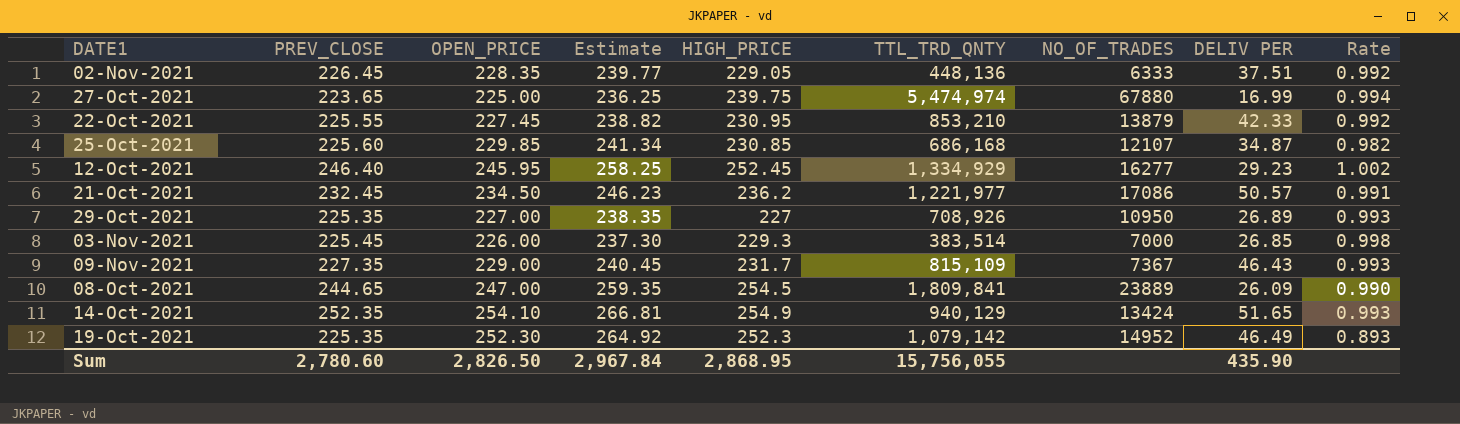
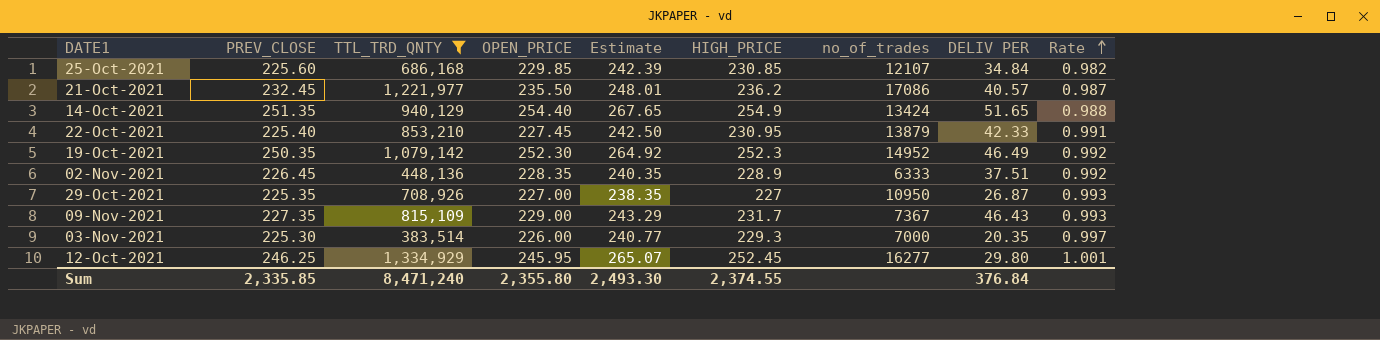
filter: none -> TTL_TRD_QNTY <= 1,334,929
row order: none -> Rate ascending
column TTL_TRD_QNTY | position: 6 -> 3
column Estimate | formula: [OPEN_PRICE] * 1.05 -> [HIGH_PRICE] * 1.05
column name: NO_OF_TRADES -> no_of_trades
25-Oct-2021 | DELIV PER: 34.87 -> 34.84
21-Oct-2021 | OPEN_PRICE: 234.50 -> 235.50
21-Oct-2021 | DELIV PER: 50.57 -> 40.57
21-Oct-2021 | Rate: 0.991 -> 0.987
14-Oct-2021 | PREV_CLOSE: 252.35 -> 251.35
14-Oct-2021 | OPEN_PRICE: 254.10 -> 254.40
14-Oct-2021 | Rate: 0.993 -> 0.988
22-Oct-2021 | PREV_CLOSE: 225.55 -> 225.40
22-Oct-2021 | Rate: 0.992 -> 0.991
19-Oct-2021 | PREV_CLOSE: 225.35 -> 250.35
19-Oct-2021 | Rate: 0.893 -> 0.992
02-Nov-2021 | HIGH_PRICE: 229.05 -> 228.9
29-Oct-2021 | DELIV PER: 26.89 -> 26.87
03-Nov-2021 | PREV_CLOSE: 225.45 -> 225.30
03-Nov-2021 | DELIV PER: 26.85 -> 20.35
03-Nov-2021 | Rate: 0.998 -> 0.997
12-Oct-2021 | PREV_CLOSE: 246.40 -> 246.25
12-Oct-2021 | DELIV PER: 29.23 -> 29.80
12-Oct-2021 | Rate: 1.002 -> 1.001
Sum | PREV_CLOSE: 2,780.60 -> 2,335.85
Sum | TTL_TRD_QNTY: 15,756,055 -> 8,471,240
Sum | OPEN_PRICE: 2,826.50 -> 2,355.80
Sum | Estimate: 2,967.84 -> 2,493.30
Sum | HIGH_PRICE: 2,868.95 -> 2,374.55
Sum | DELIV PER: 435.90 -> 376.84

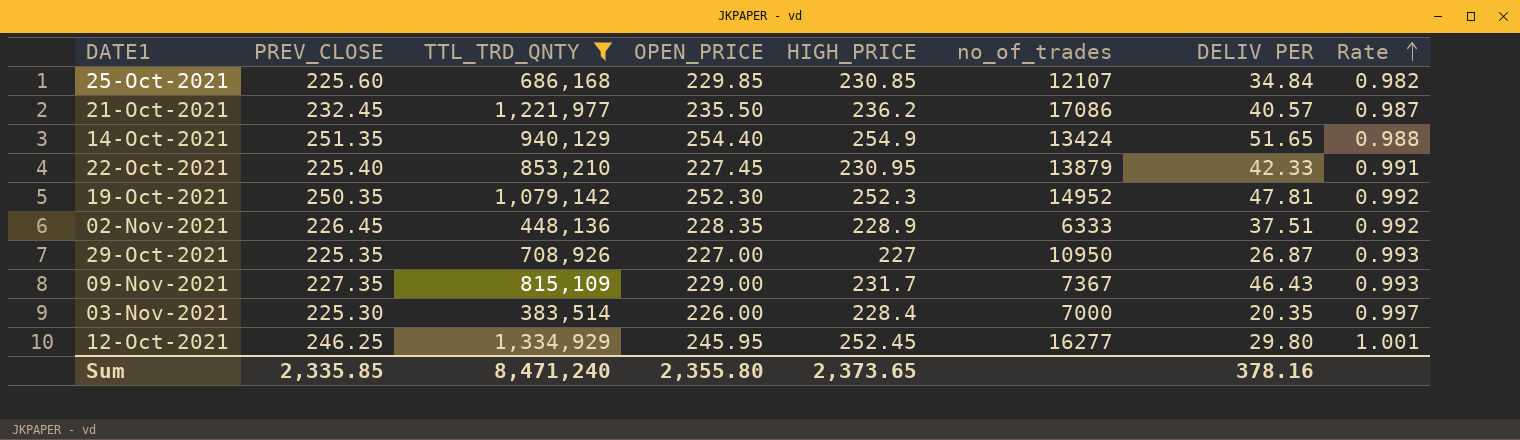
column Estimate | formula: [HIGH_PRICE] * 1.05 -> none
19-Oct-2021 | DELIV PER: 46.49 -> 47.81
03-Nov-2021 | HIGH_PRICE: 229.3 -> 228.4
Sum | HIGH_PRICE: 2,374.55 -> 2,373.65
Sum | DELIV PER: 376.84 -> 378.16

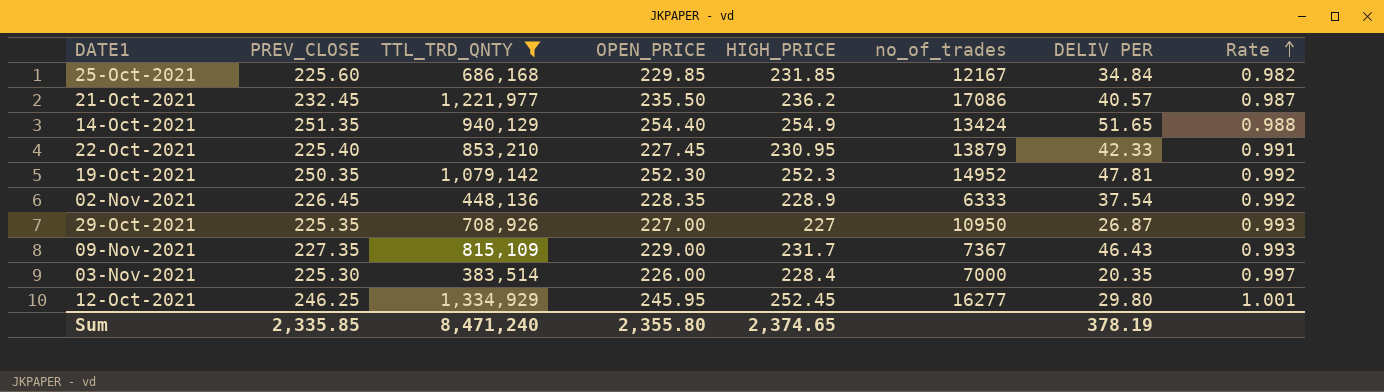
25-Oct-2021 | HIGH_PRICE: 230.85 -> 231.85
25-Oct-2021 | no_of_trades: 12107 -> 12167
02-Nov-2021 | DELIV PER: 37.51 -> 37.54
Sum | HIGH_PRICE: 2,373.65 -> 2,374.65
Sum | DELIV PER: 378.16 -> 378.19

